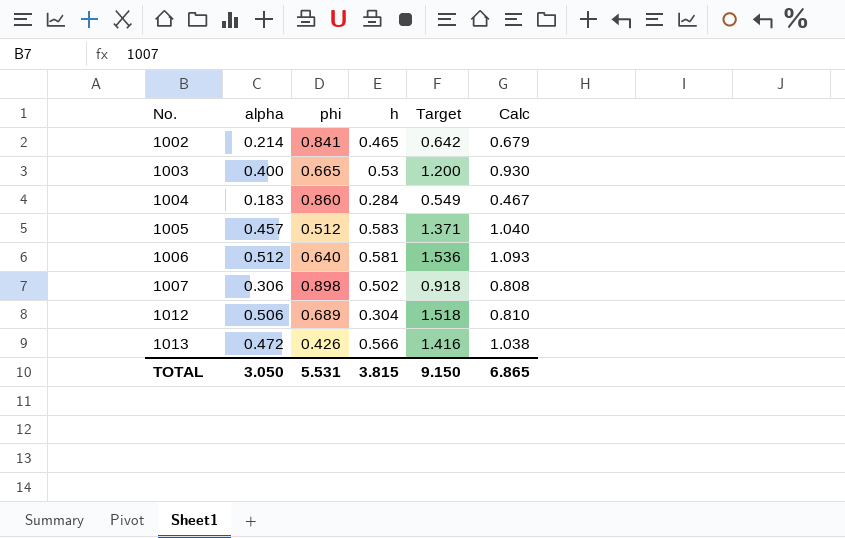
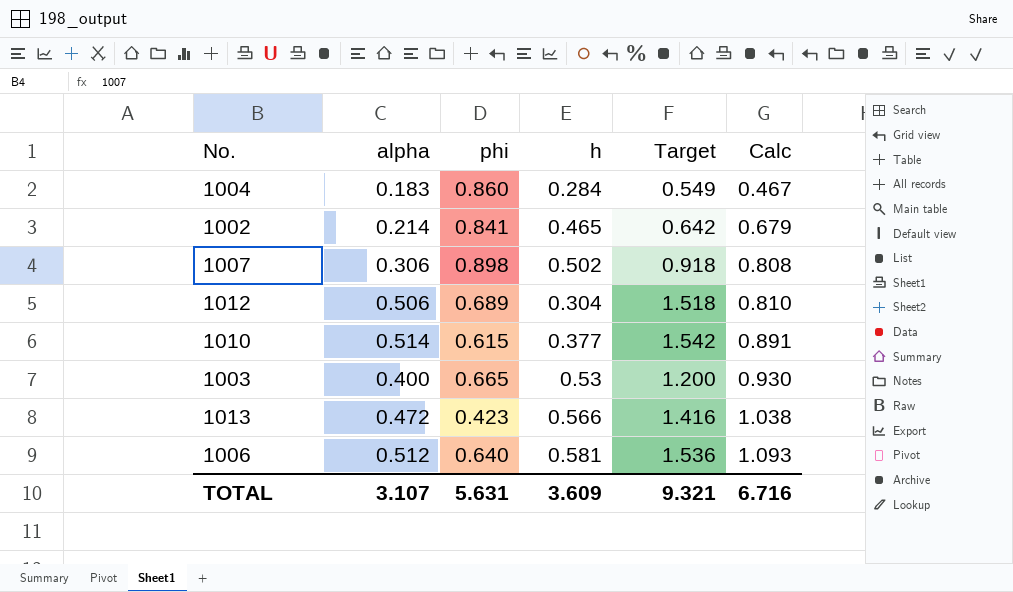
row order: No. ascending -> Calc ascending
row 1005: 0.457 | 0.512 | 0.583 | 1.371 | 1.040 -> none
row 1010: none -> 0.514 | 0.615 | 0.377 | 1.542 | 0.891
1013 | phi: 0.426 -> 0.423
TOTAL | alpha: 3.050 -> 3.107
TOTAL | phi: 5.531 -> 5.631
TOTAL | h: 3.815 -> 3.609
TOTAL | Target: 9.150 -> 9.321
TOTAL | Calc: 6.865 -> 6.716

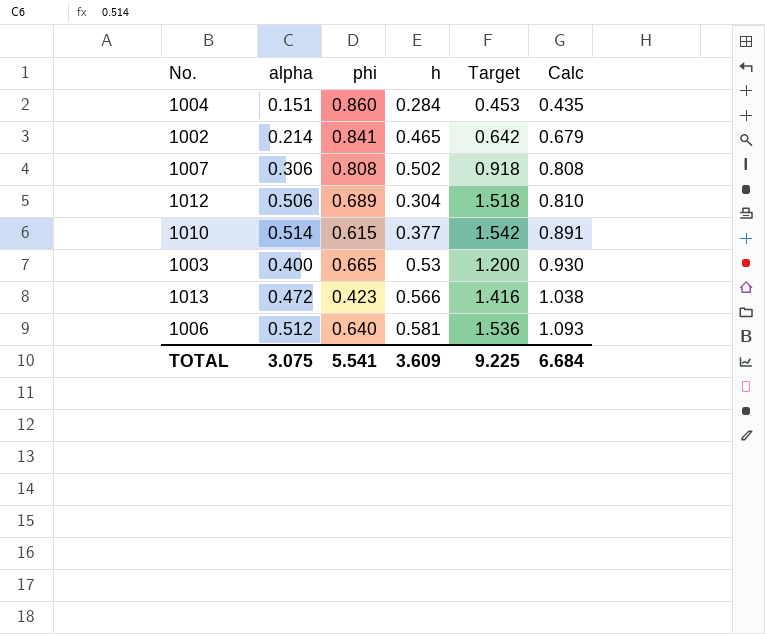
1004 | alpha: 0.183 -> 0.151
1004 | Target: 0.549 -> 0.453
1004 | Calc: 0.467 -> 0.435
1007 | phi: 0.898 -> 0.808
TOTAL | alpha: 3.107 -> 3.075
TOTAL | phi: 5.631 -> 5.541
TOTAL | Target: 9.321 -> 9.225
TOTAL | Calc: 6.716 -> 6.684

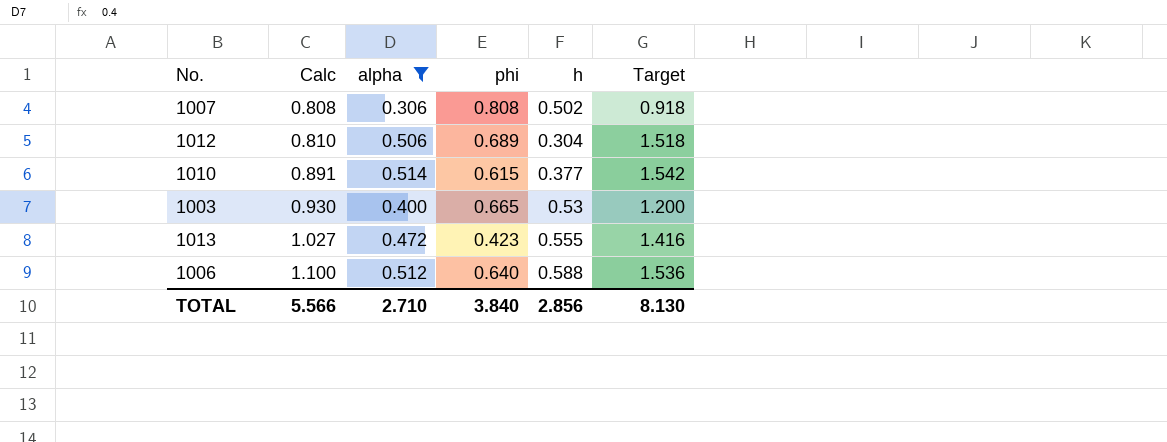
filter: none -> alpha >= 0.306
column Calc | position: 6 -> 2
1013 | Calc: 1.038 -> 1.027
1013 | h: 0.566 -> 0.555
1006 | Calc: 1.093 -> 1.100
1006 | h: 0.581 -> 0.588
TOTAL | Calc: 6.684 -> 5.566
TOTAL | alpha: 3.075 -> 2.710
TOTAL | phi: 5.541 -> 3.840
TOTAL | h: 3.609 -> 2.856
TOTAL | Target: 9.225 -> 8.130

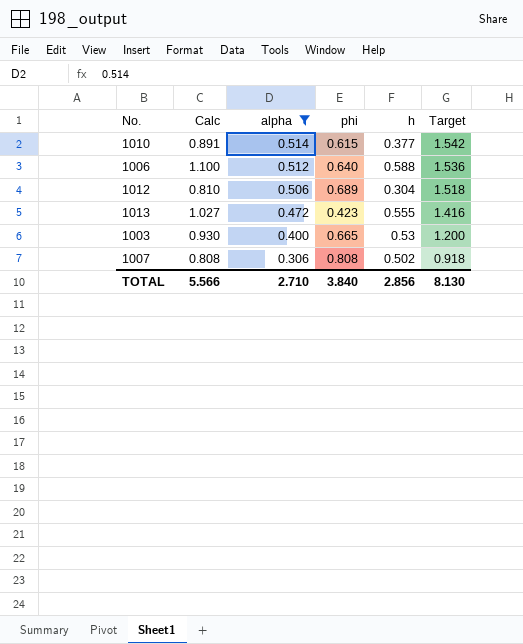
row order: Calc ascending -> alpha descending

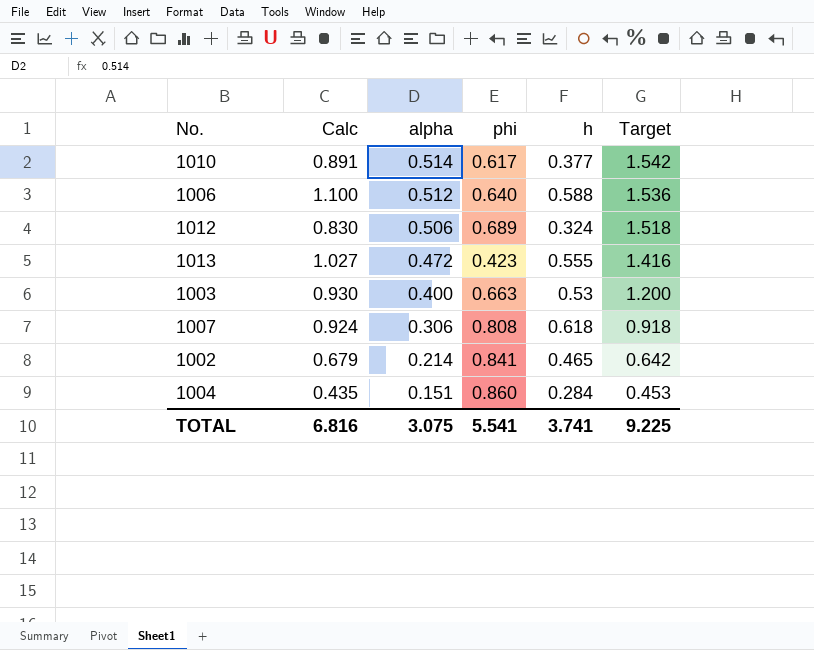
filter: alpha >= 0.306 -> none
1010 | phi: 0.615 -> 0.617
1012 | Calc: 0.810 -> 0.830
1012 | h: 0.304 -> 0.324
1003 | phi: 0.665 -> 0.663
1007 | Calc: 0.808 -> 0.924
1007 | h: 0.502 -> 0.618
TOTAL | Calc: 5.566 -> 6.816
TOTAL | alpha: 2.710 -> 3.075
TOTAL | phi: 3.840 -> 5.541
TOTAL | h: 2.856 -> 3.741
TOTAL | Target: 8.130 -> 9.225

